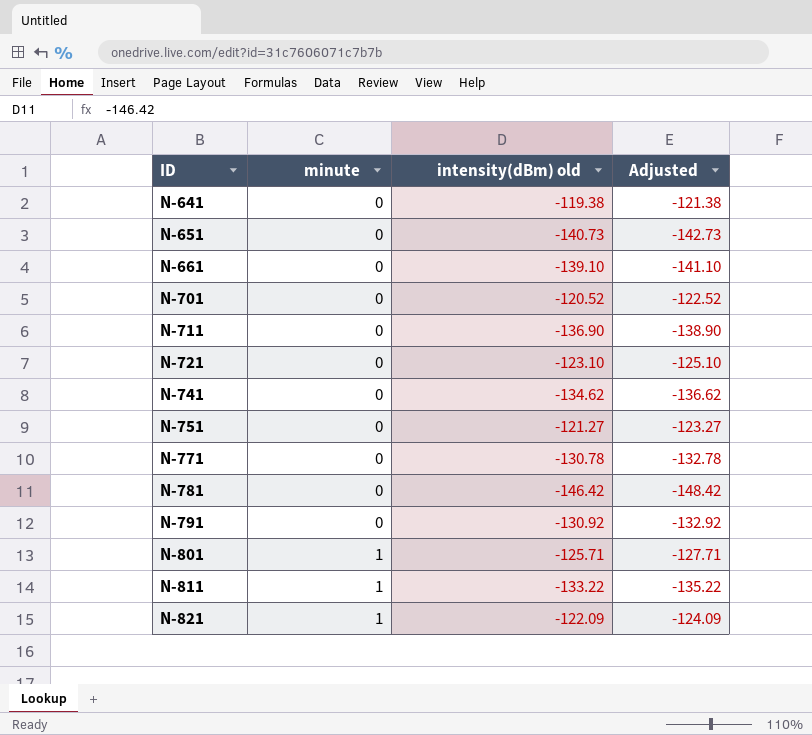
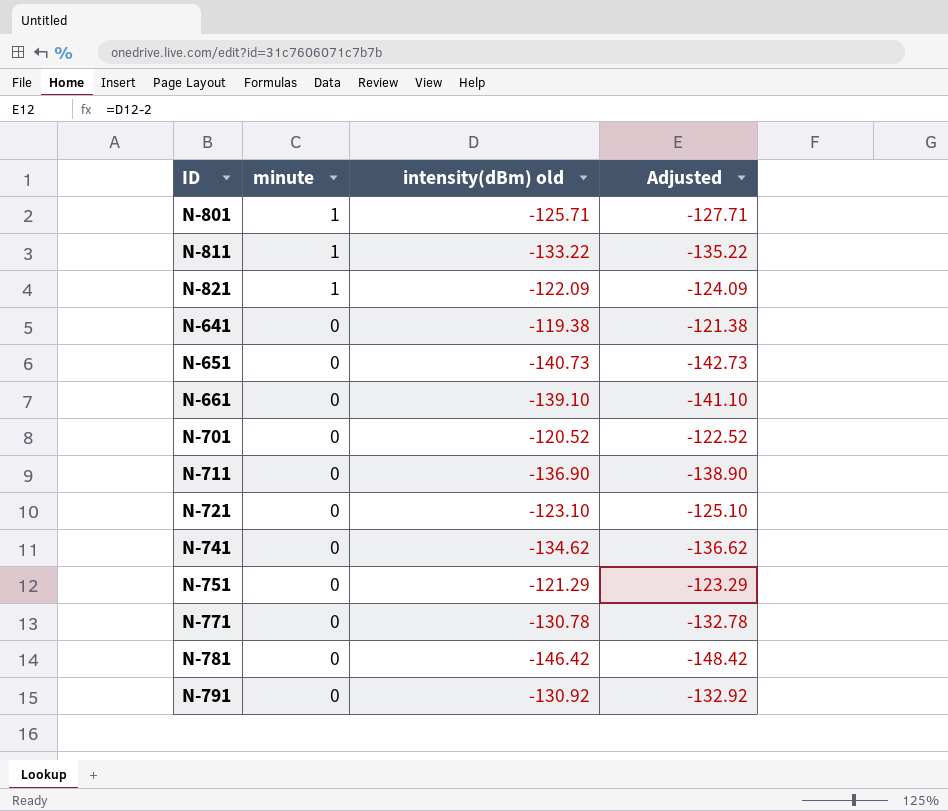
row order: ID ascending -> minute descending
N-751 | intensity(dBm) old: -121.27 -> -121.29
N-751 | Adjusted: -123.27 -> -123.29

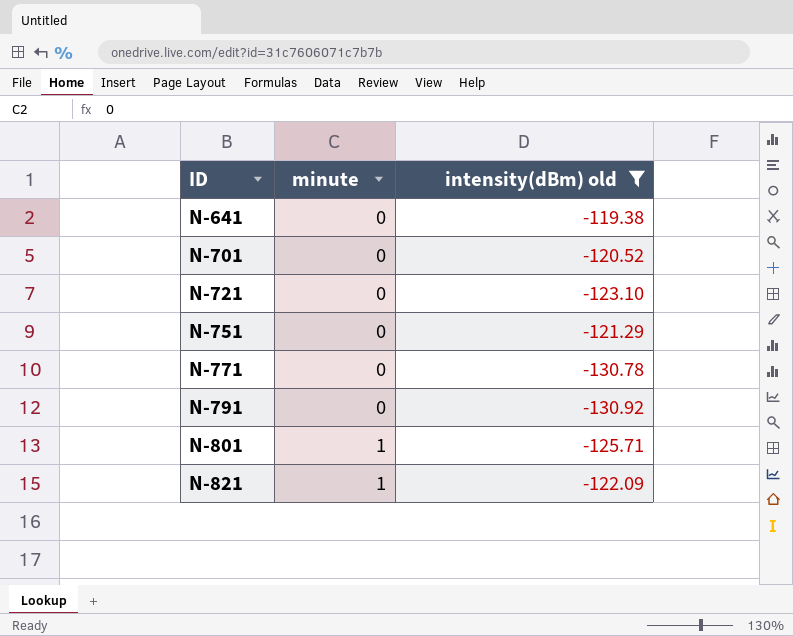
filter: none -> intensity(dBm) old >= -130.92
row order: minute descending -> ID ascending
column Adjusted | formula: [intensity(dBm) old] - 2 -> none

